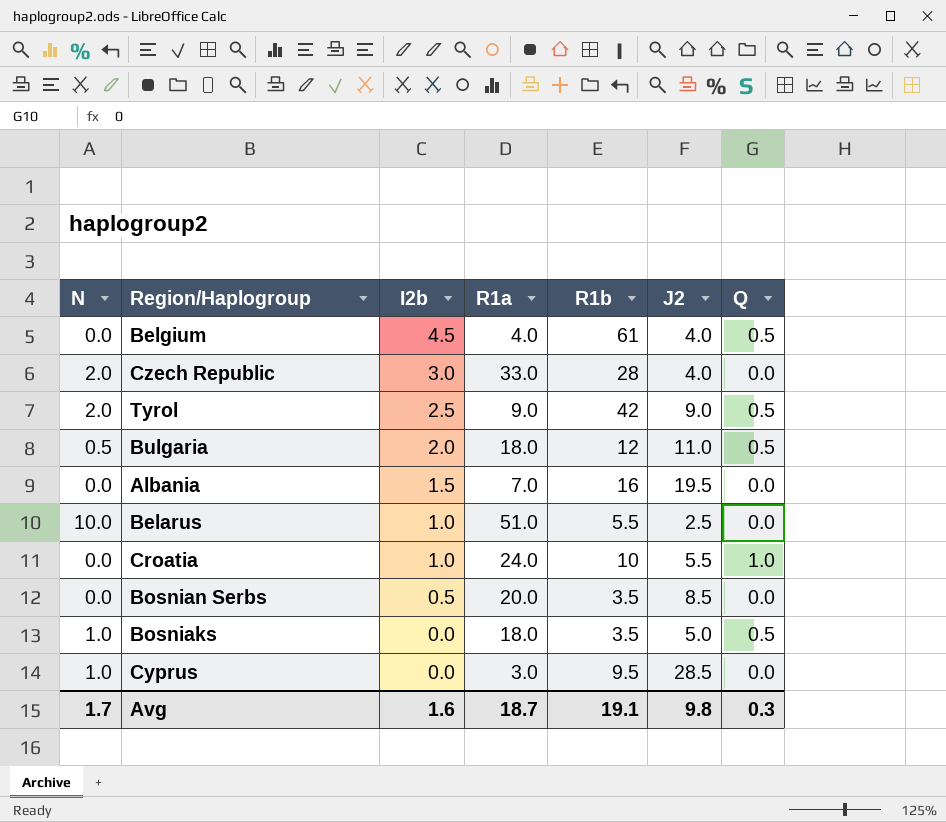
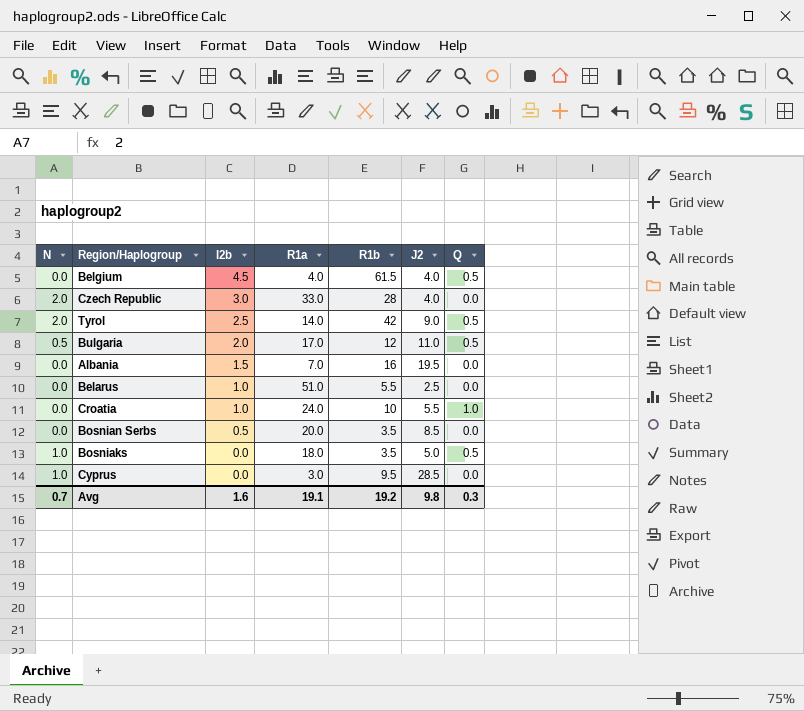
Belgium | R1b: 61 -> 61.5
Tyrol | R1a: 9.0 -> 14.0
Bulgaria | R1a: 18.0 -> 17.0
Belarus | N: 10.0 -> 0.0
Avg | N: 1.7 -> 0.7
Avg | R1a: 18.7 -> 19.1
Avg | R1b: 19.1 -> 19.2

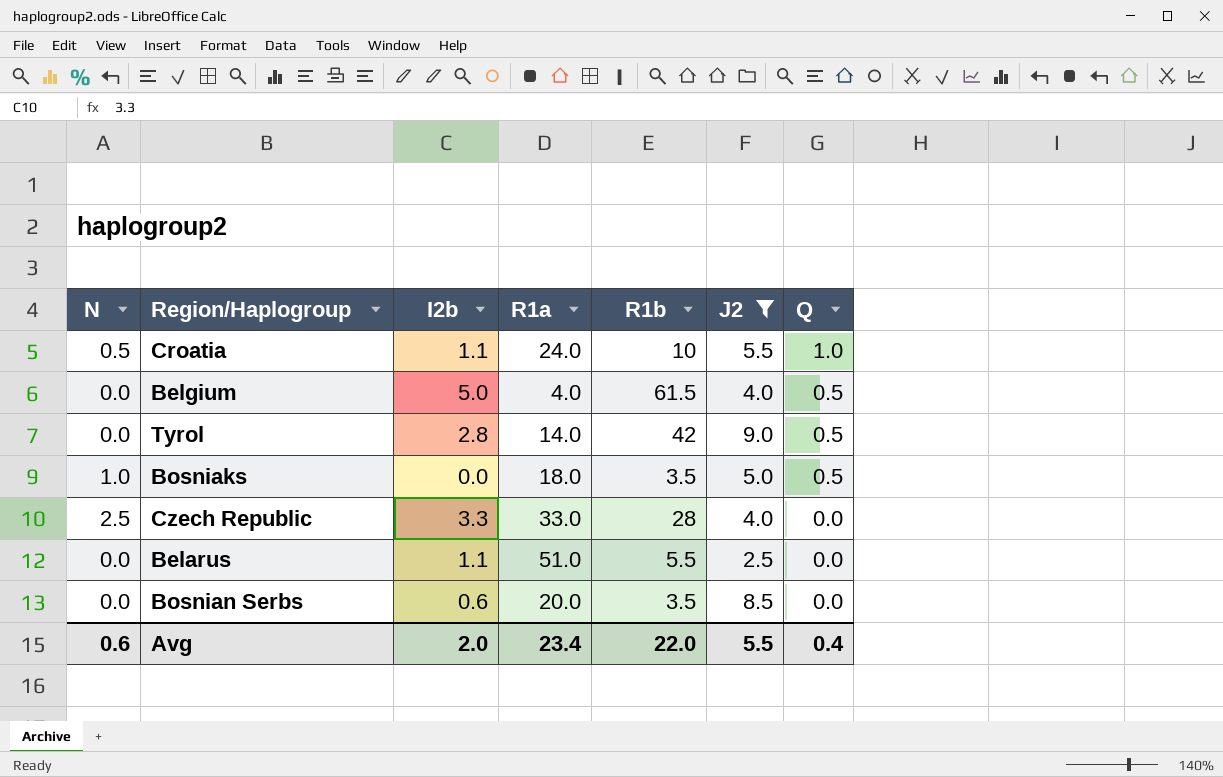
filter: none -> J2 <= 9.0
row order: I2b descending -> Q descending
Croatia | N: 0.0 -> 0.5
Croatia | I2b: 1.0 -> 1.1
Belgium | I2b: 4.5 -> 5.0
Tyrol | N: 2.0 -> 0.0
Tyrol | I2b: 2.5 -> 2.8
Czech Republic | N: 2.0 -> 2.5
Czech Republic | I2b: 3.0 -> 3.3
Belarus | I2b: 1.0 -> 1.1
Bosnian Serbs | I2b: 0.5 -> 0.6
Avg | N: 0.7 -> 0.6
Avg | I2b: 1.6 -> 2.0
Avg | R1a: 19.1 -> 23.4
Avg | R1b: 19.2 -> 22.0
Avg | J2: 9.8 -> 5.5
Avg | Q: 0.3 -> 0.4

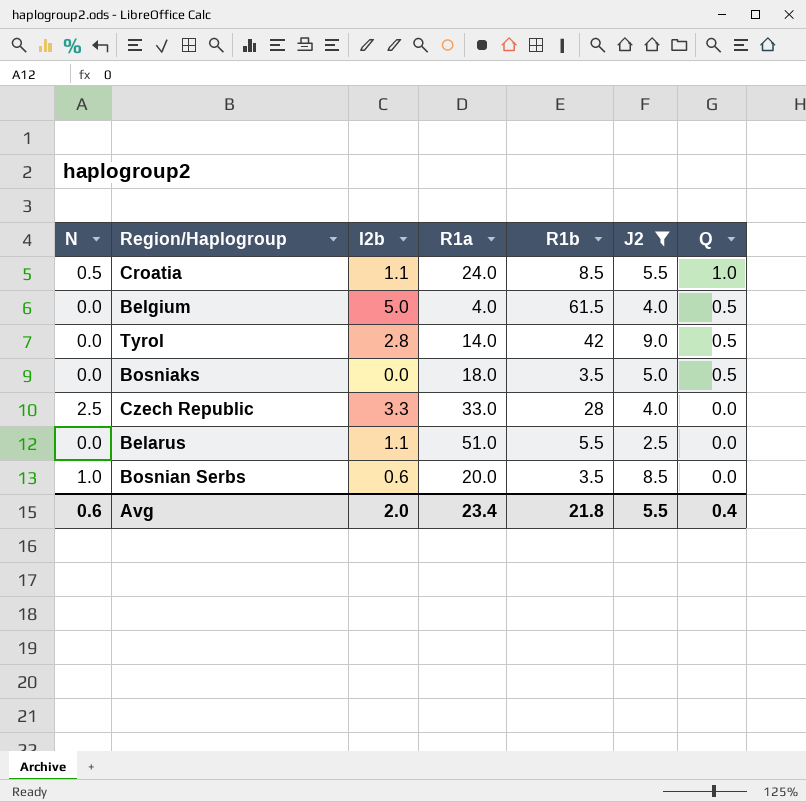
Croatia | R1b: 10 -> 8.5
Bosniaks | N: 1.0 -> 0.0
Bosnian Serbs | N: 0.0 -> 1.0
Avg | R1b: 22.0 -> 21.8

